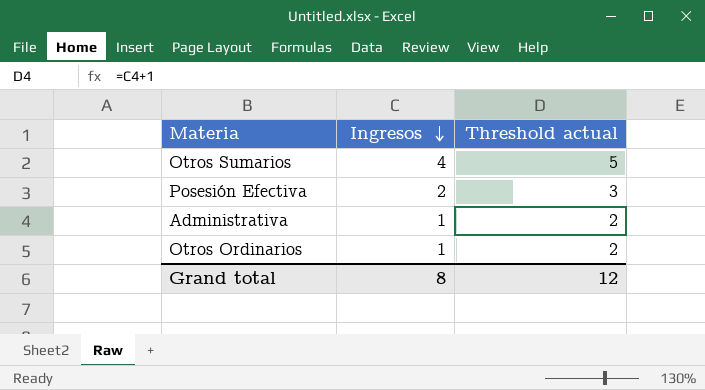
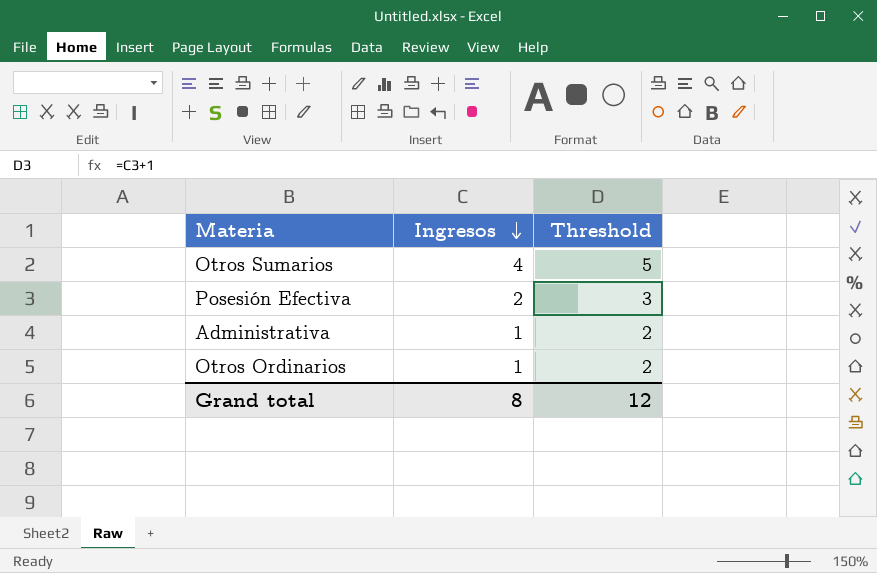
column name: Threshold actual -> Threshold

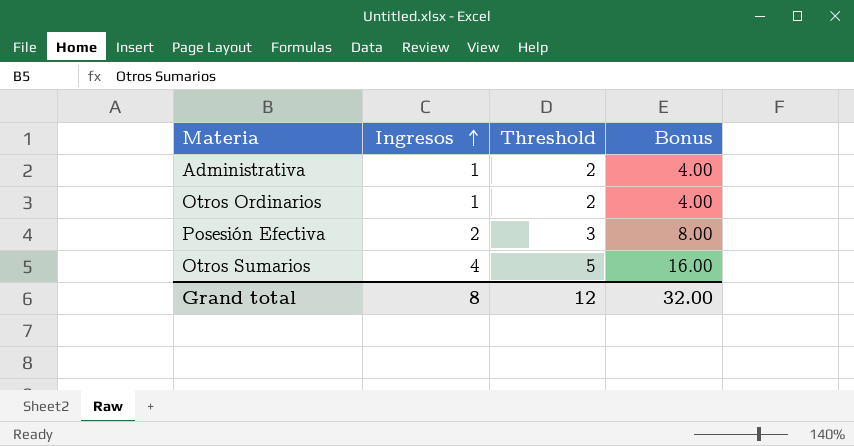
row order: Ingresos descending -> Ingresos ascending
column Bonus | formula: none -> [Ingresos] * 4

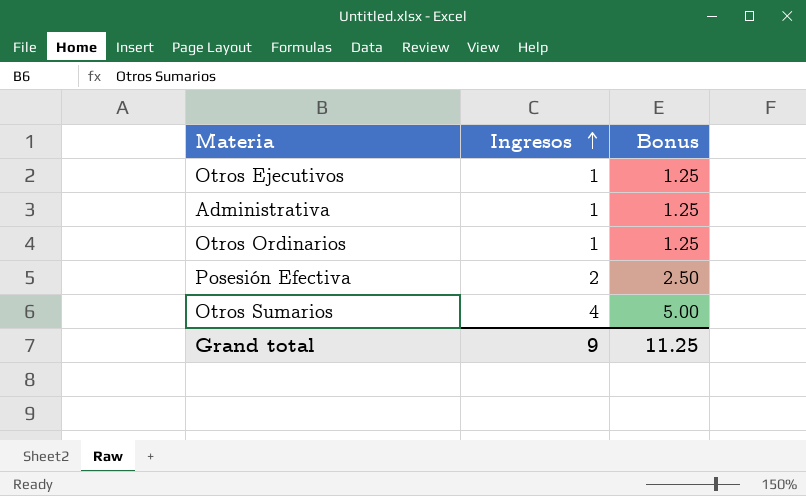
column Threshold | formula: [Ingresos] + 1 -> none
column Bonus | formula: [Ingresos] * 4 -> [Ingresos] * 1.25
row Otros Ejecutivos: none -> 1 | 1.25
Grand total | Ingresos: 8 -> 9
Grand total | Bonus: 32.00 -> 11.25

